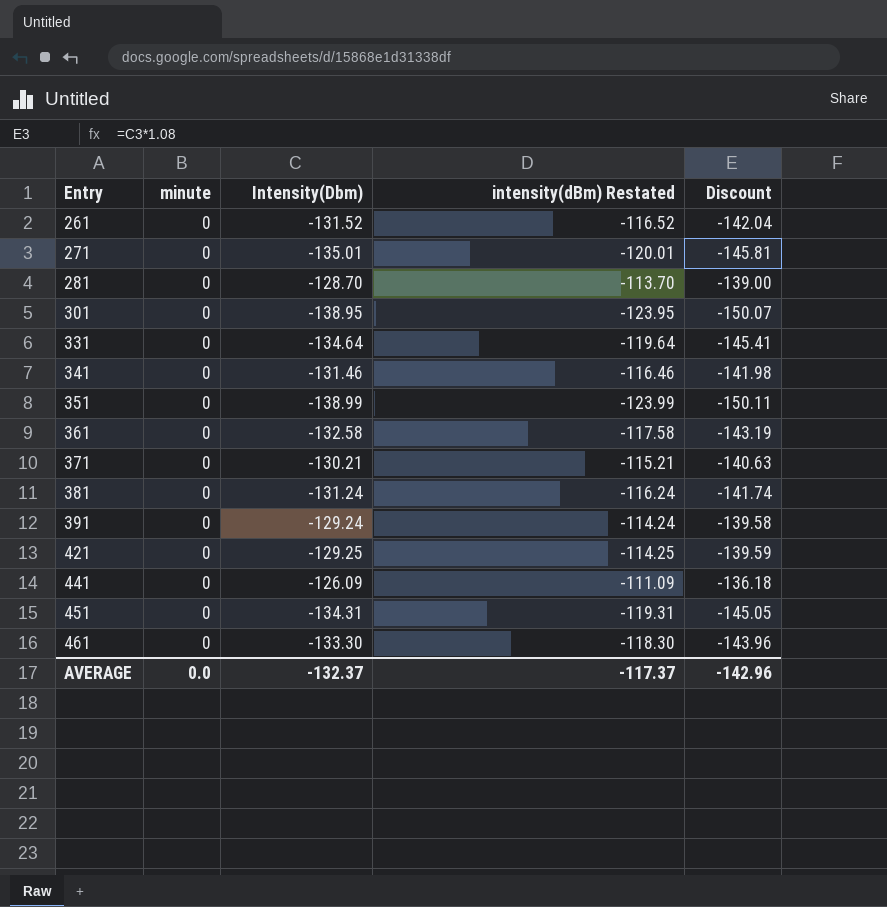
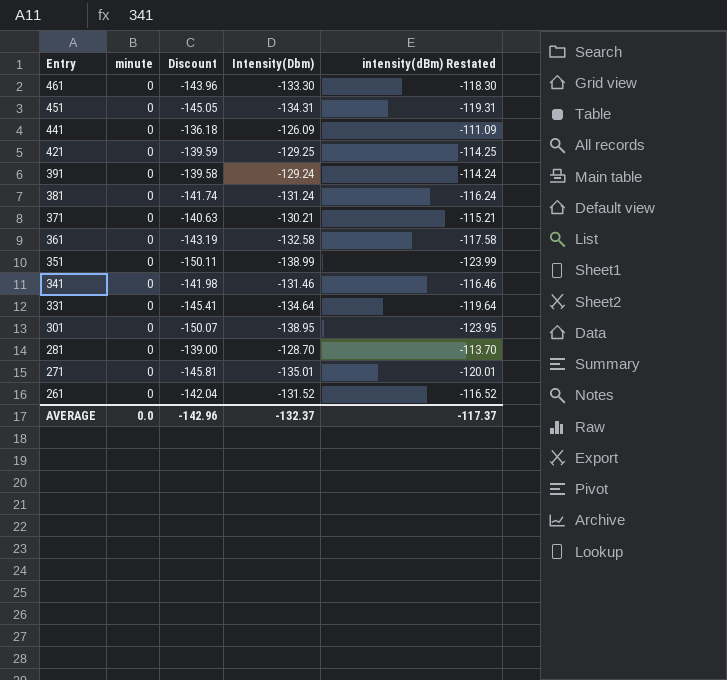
row order: Entry ascending -> Entry descending
column Discount | position: 5 -> 3

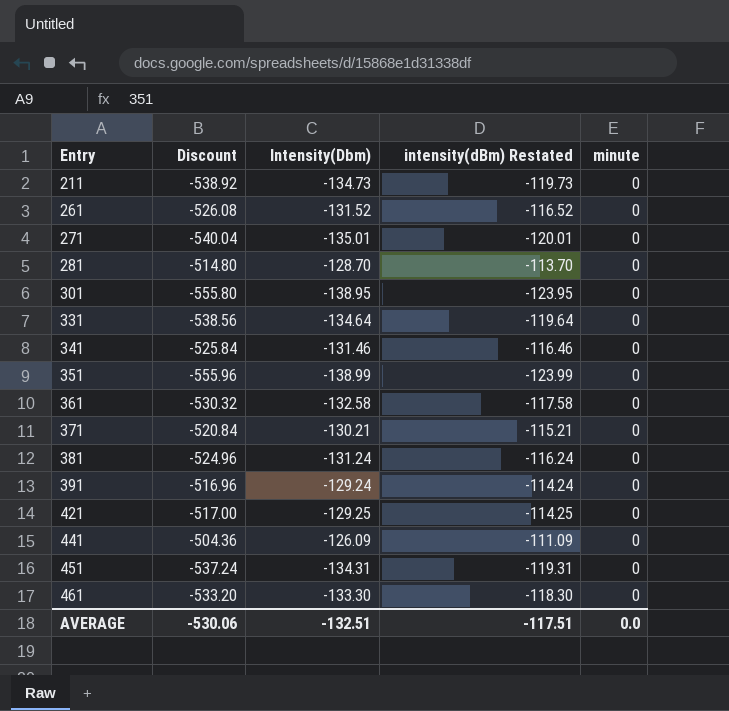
row order: Entry descending -> Entry ascending
column Discount | formula: [Intensity(Dbm)] * 1.08 -> [Intensity(Dbm)] * 4
column minute | position: 2 -> 5
row 211: none -> -538.92 | -134.73 | -119.73 | 0
AVERAGE | Discount: -142.96 -> -530.06
AVERAGE | Intensity(Dbm): -132.37 -> -132.51
AVERAGE | intensity(dBm) Restated: -117.37 -> -117.51

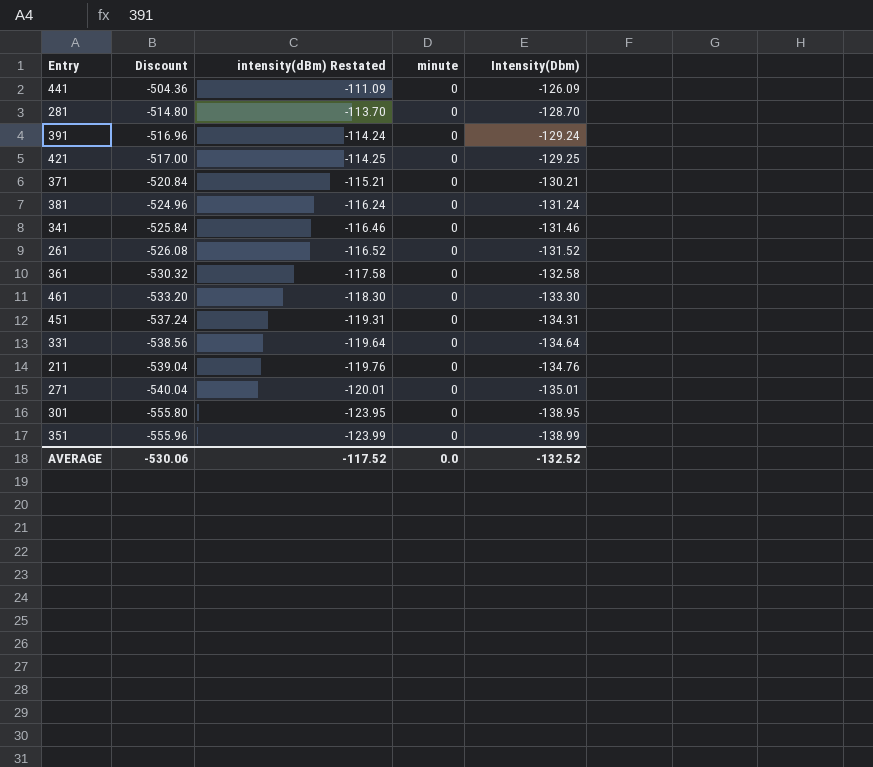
row order: Entry ascending -> Discount descending
column Intensity(Dbm) | position: 3 -> 5
211 | Discount: -538.92 -> -539.04
211 | intensity(dBm) Restated: -119.73 -> -119.76
211 | Intensity(Dbm): -134.73 -> -134.76
AVERAGE | intensity(dBm) Restated: -117.51 -> -117.52
AVERAGE | Intensity(Dbm): -132.51 -> -132.52

